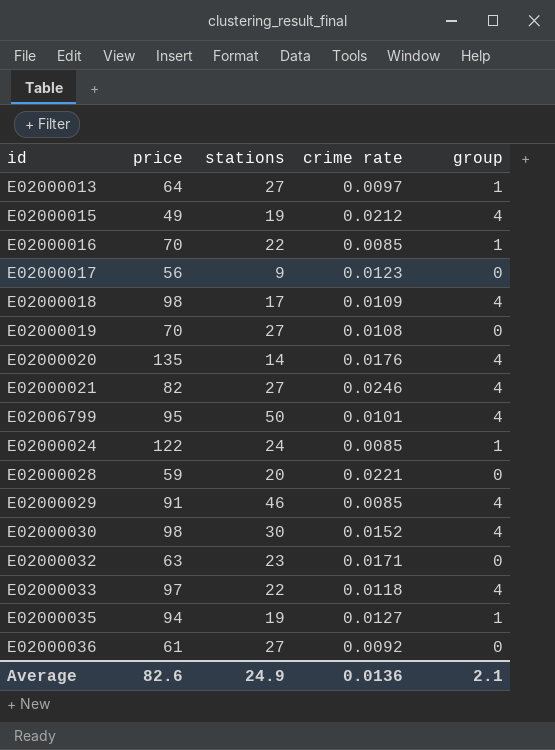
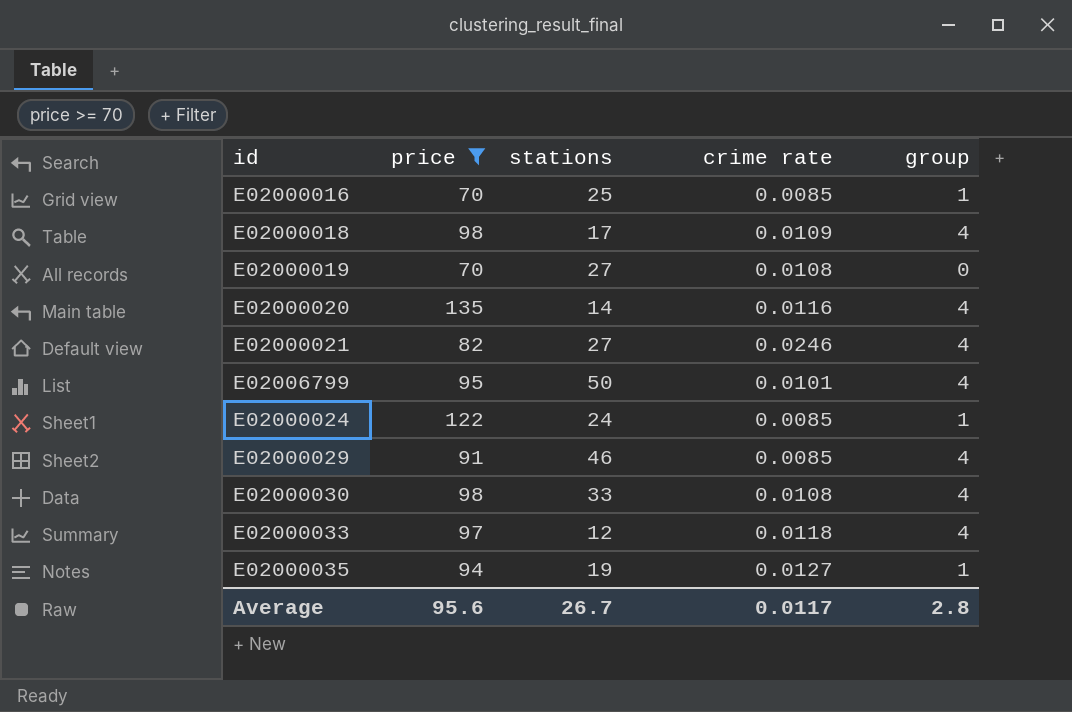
filter: none -> price >= 70
E02000016 | stations: 22 -> 25
E02000020 | crime rate: 0.0176 -> 0.0116
E02000030 | stations: 30 -> 33
E02000030 | crime rate: 0.0152 -> 0.0108
E02000033 | stations: 22 -> 12
Average | price: 82.6 -> 95.6
Average | stations: 24.9 -> 26.7
Average | crime rate: 0.0136 -> 0.0117
Average | group: 2.1 -> 2.8

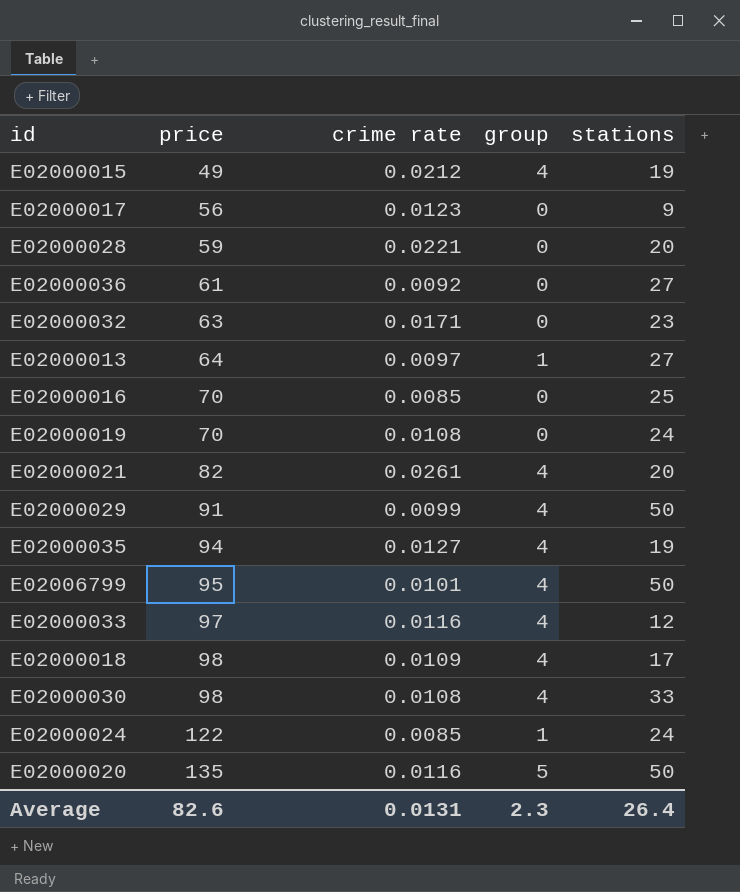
filter: price >= 70 -> none
row order: none -> price ascending
column stations | position: 3 -> 5
E02000016 | group: 1 -> 0
E02000019 | stations: 27 -> 24
E02000021 | crime rate: 0.0246 -> 0.0261
E02000021 | stations: 27 -> 20
E02000029 | crime rate: 0.0085 -> 0.0099
E02000029 | stations: 46 -> 50
E02000035 | group: 1 -> 4
E02000033 | crime rate: 0.0118 -> 0.0116
E02000020 | group: 4 -> 5
E02000020 | stations: 14 -> 50
Average | price: 95.6 -> 82.6
Average | crime rate: 0.0117 -> 0.0131
Average | group: 2.8 -> 2.3
Average | stations: 26.7 -> 26.4

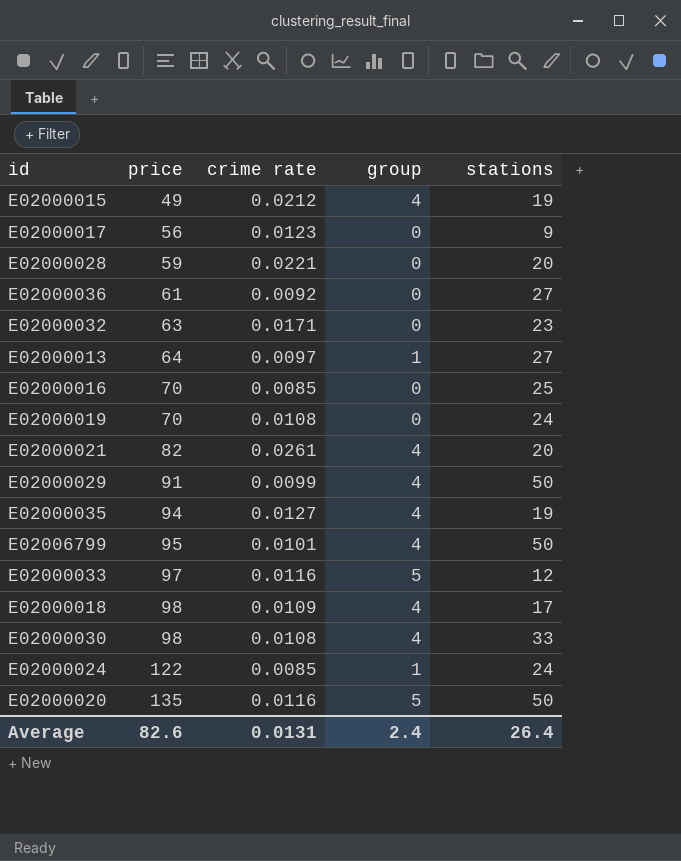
E02000033 | group: 4 -> 5
Average | group: 2.3 -> 2.4

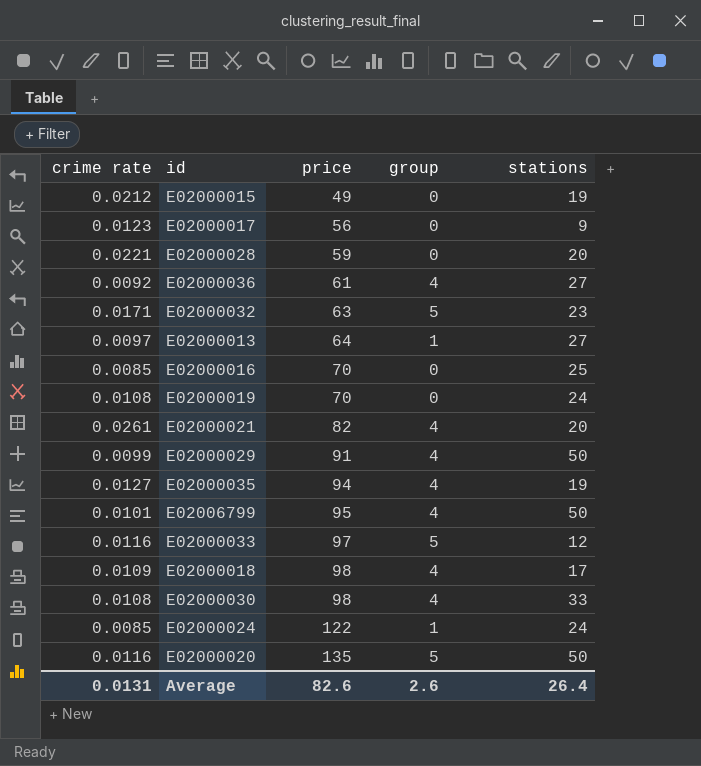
column crime rate | position: 3 -> 1
E02000015 | group: 4 -> 0
E02000036 | group: 0 -> 4
E02000032 | group: 0 -> 5
Average | group: 2.4 -> 2.6

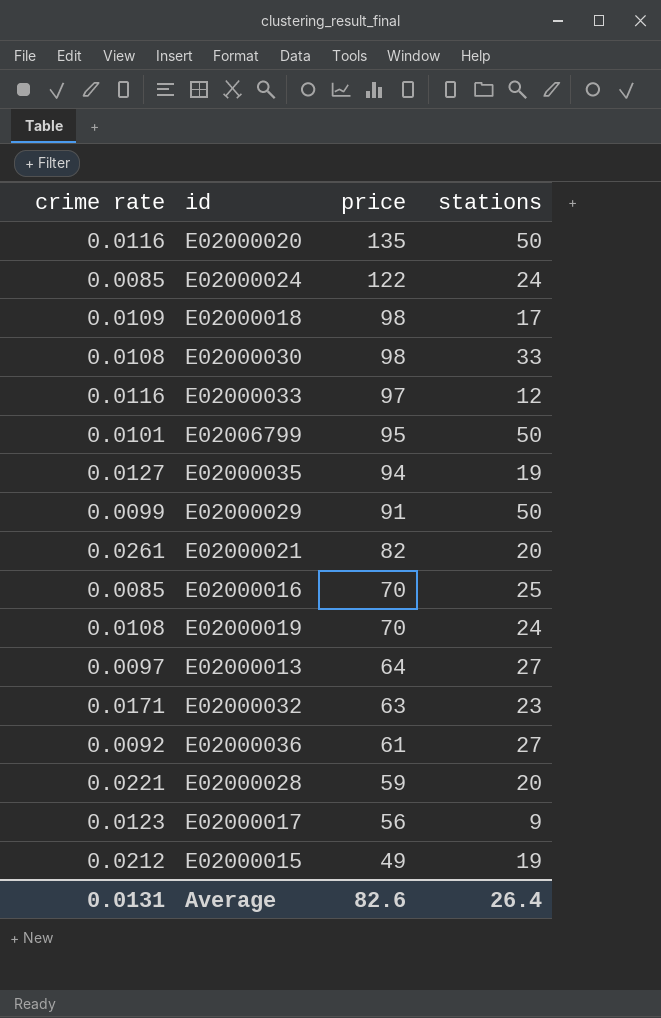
row order: price ascending -> price descending
column group | position: 4 -> none

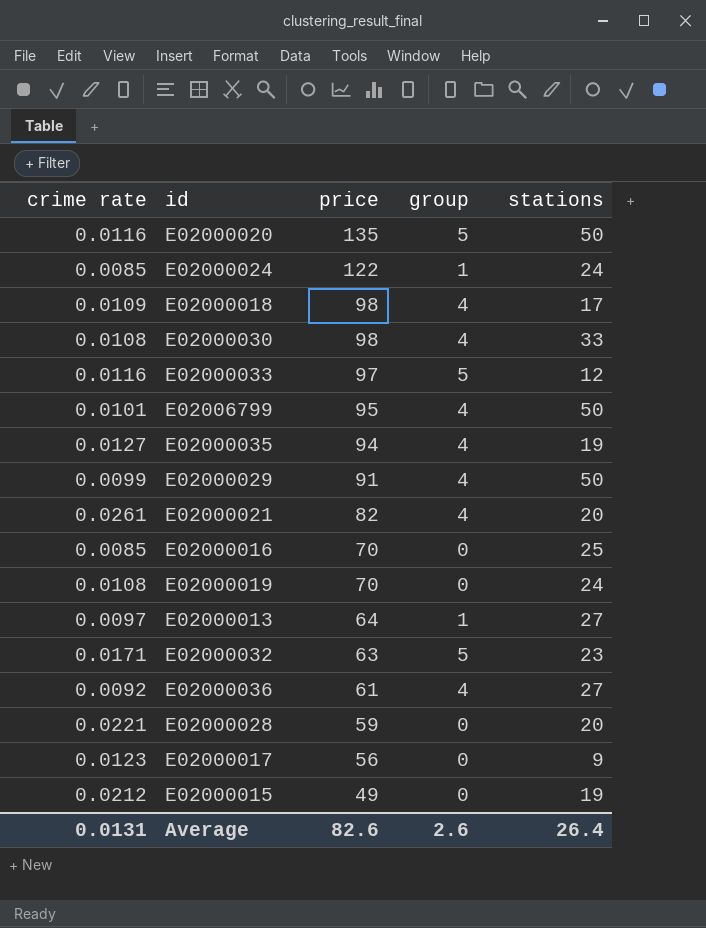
column group | position: none -> 4

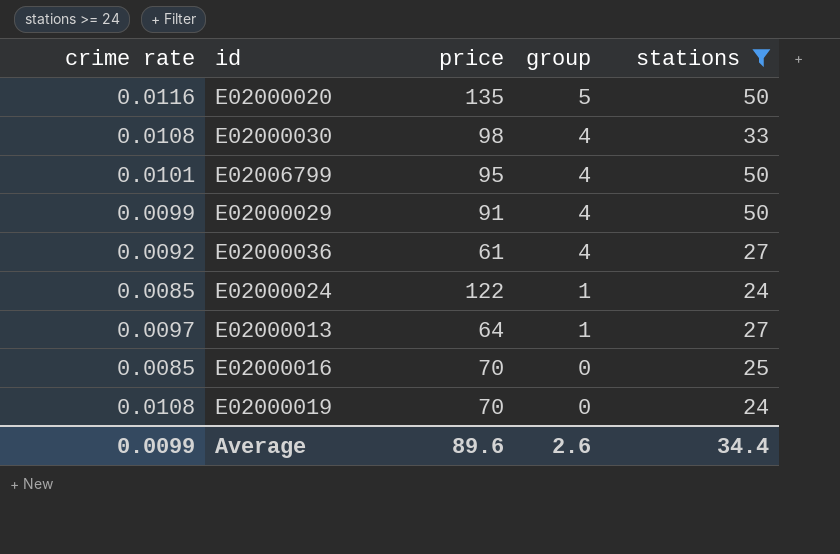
filter: none -> stations >= 24
row order: price descending -> group descending
Average | crime rate: 0.0131 -> 0.0099
Average | price: 82.6 -> 89.6
Average | stations: 26.4 -> 34.4

